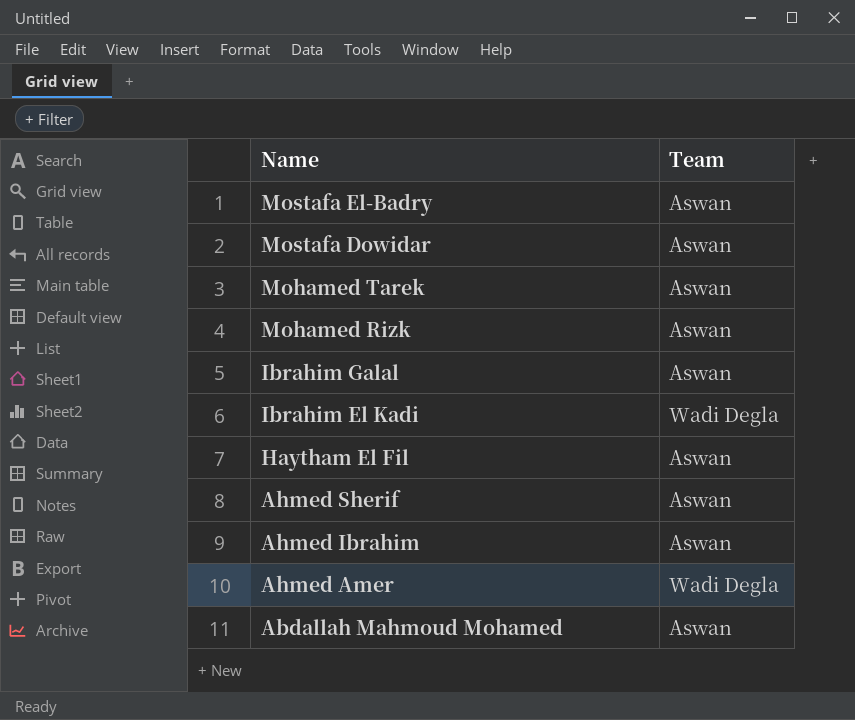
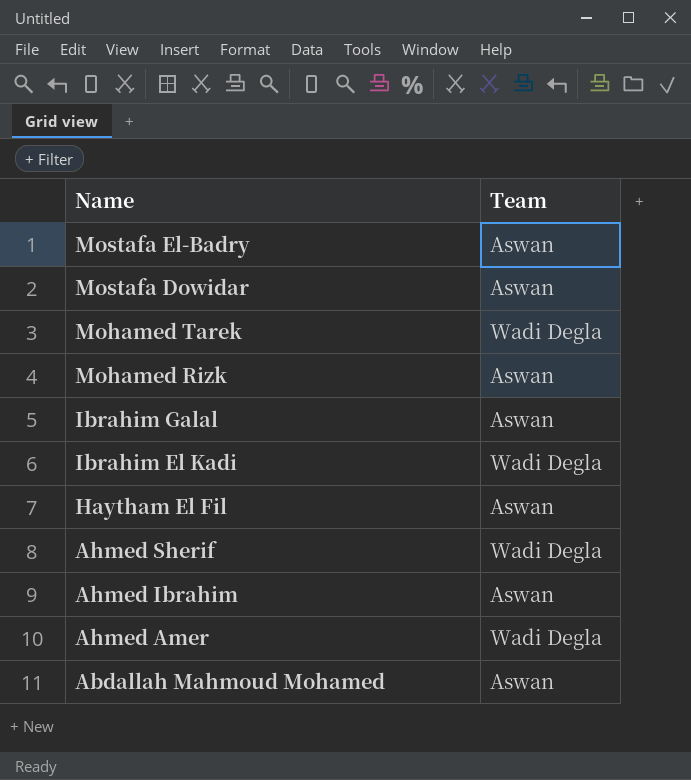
Mohamed Tarek | Team: Aswan -> Wadi Degla
Ahmed Sherif | Team: Aswan -> Wadi Degla

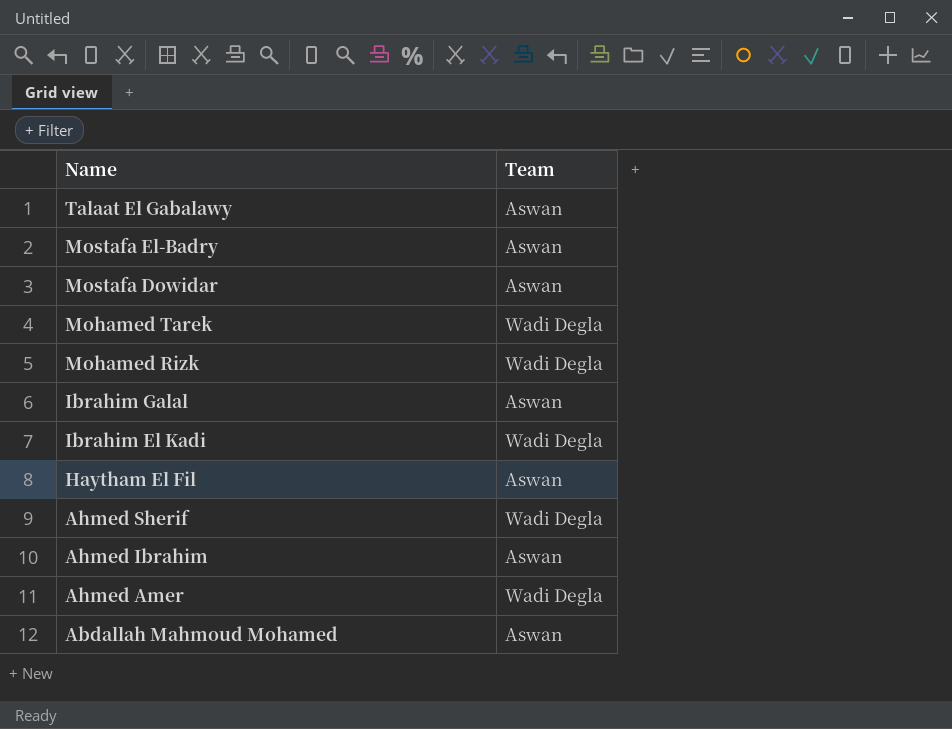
row Talaat El Gabalawy: none -> Aswan
Mohamed Rizk | Team: Aswan -> Wadi Degla

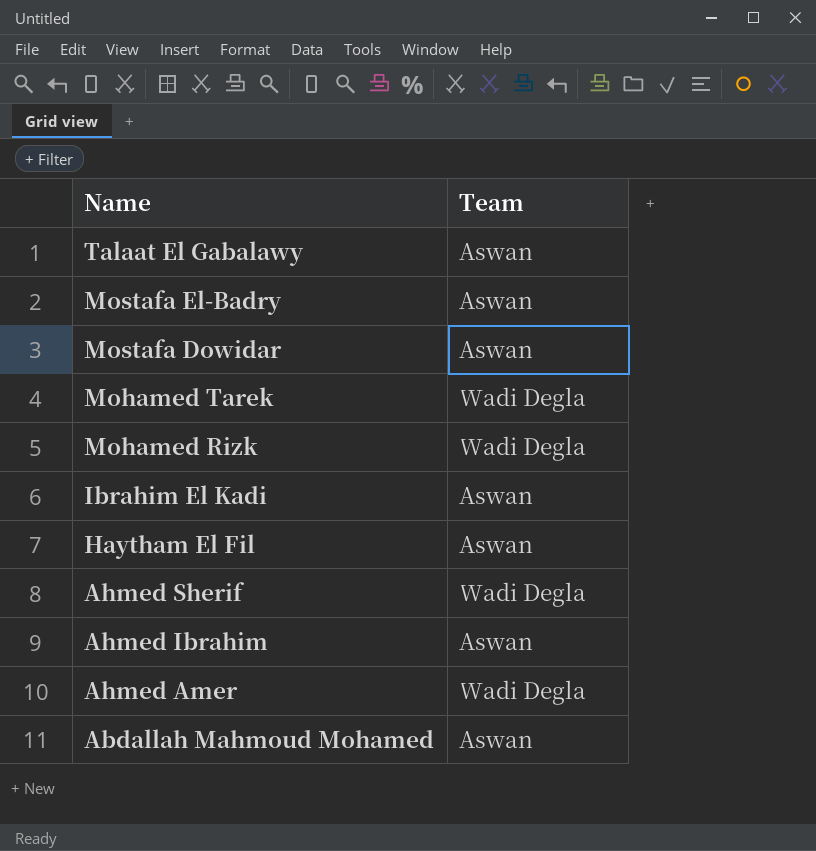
row Ibrahim Galal: Aswan -> none
Ibrahim El Kadi | Team: Wadi Degla -> Aswan

